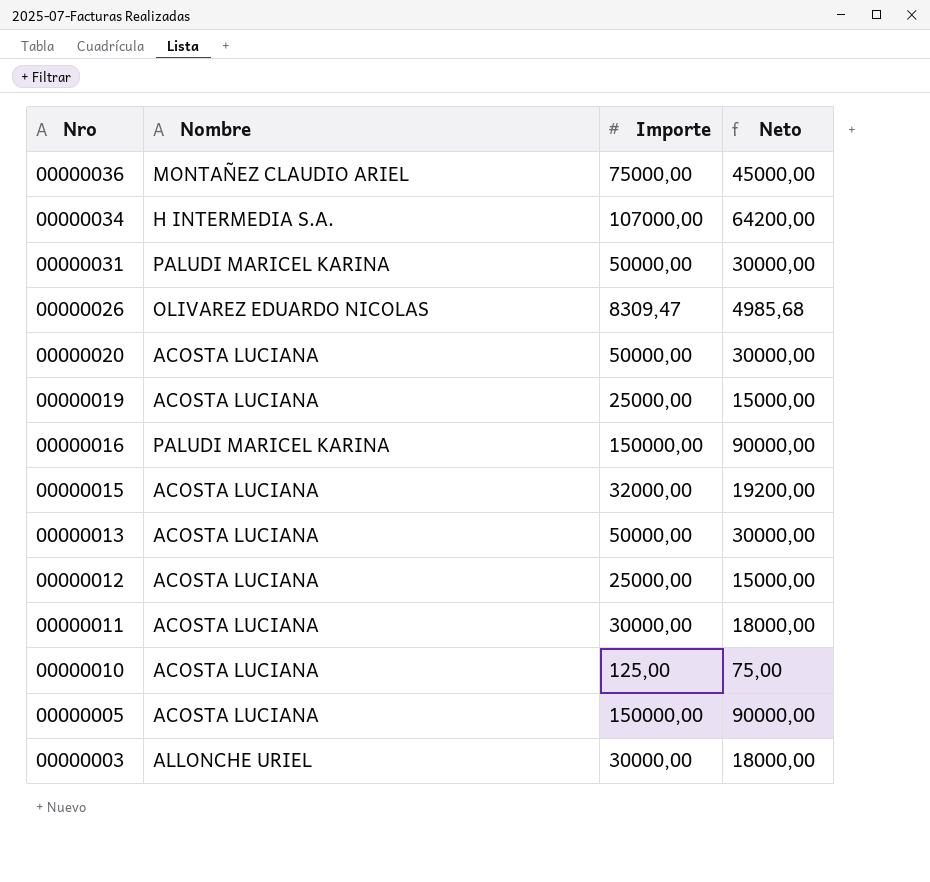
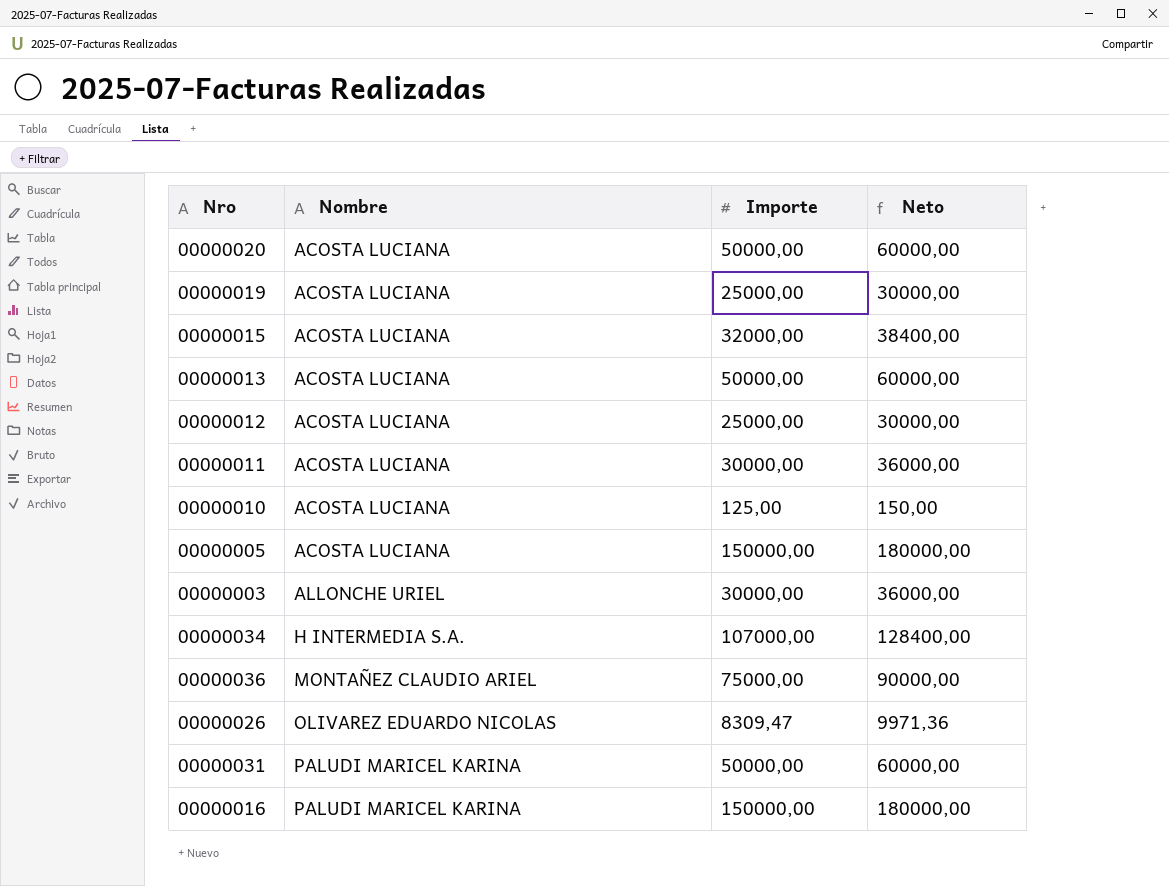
row order: Nro descending -> Nombre ascending
column Neto | formula: [Importe] * 0,6 -> [Importe] * 1,2

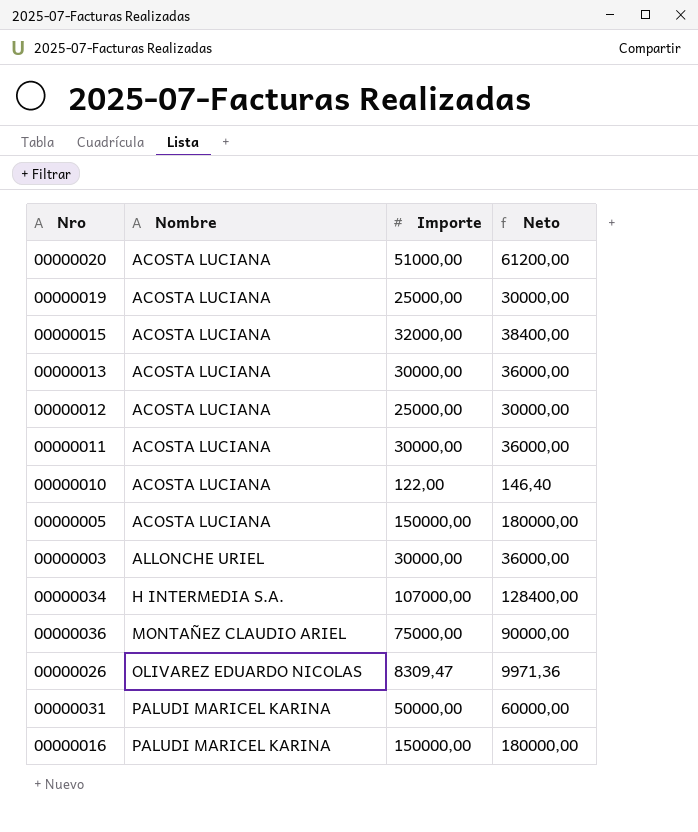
00000020 | Importe: 50000,00 -> 51000,00
00000020 | Neto: 60000,00 -> 61200,00
00000013 | Importe: 50000,00 -> 30000,00
00000013 | Neto: 60000,00 -> 36000,00
00000010 | Importe: 125,00 -> 122,00
00000010 | Neto: 150,00 -> 146,40

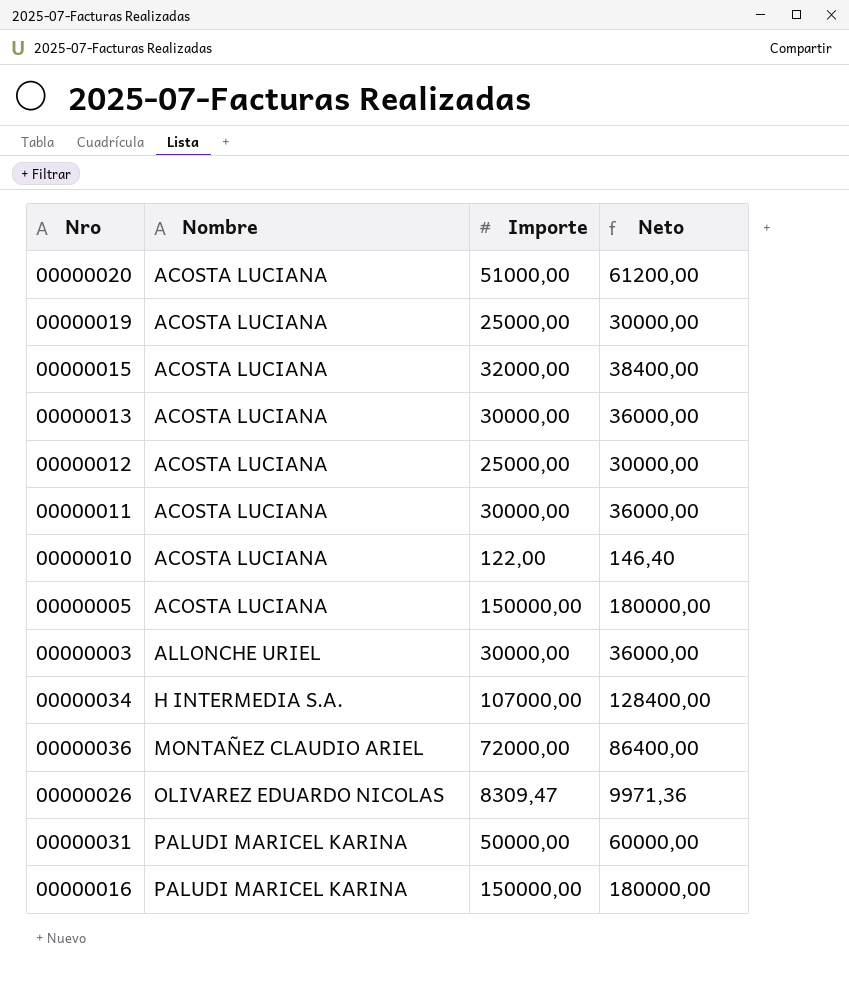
00000036 | Importe: 75000,00 -> 72000,00
00000036 | Neto: 90000,00 -> 86400,00

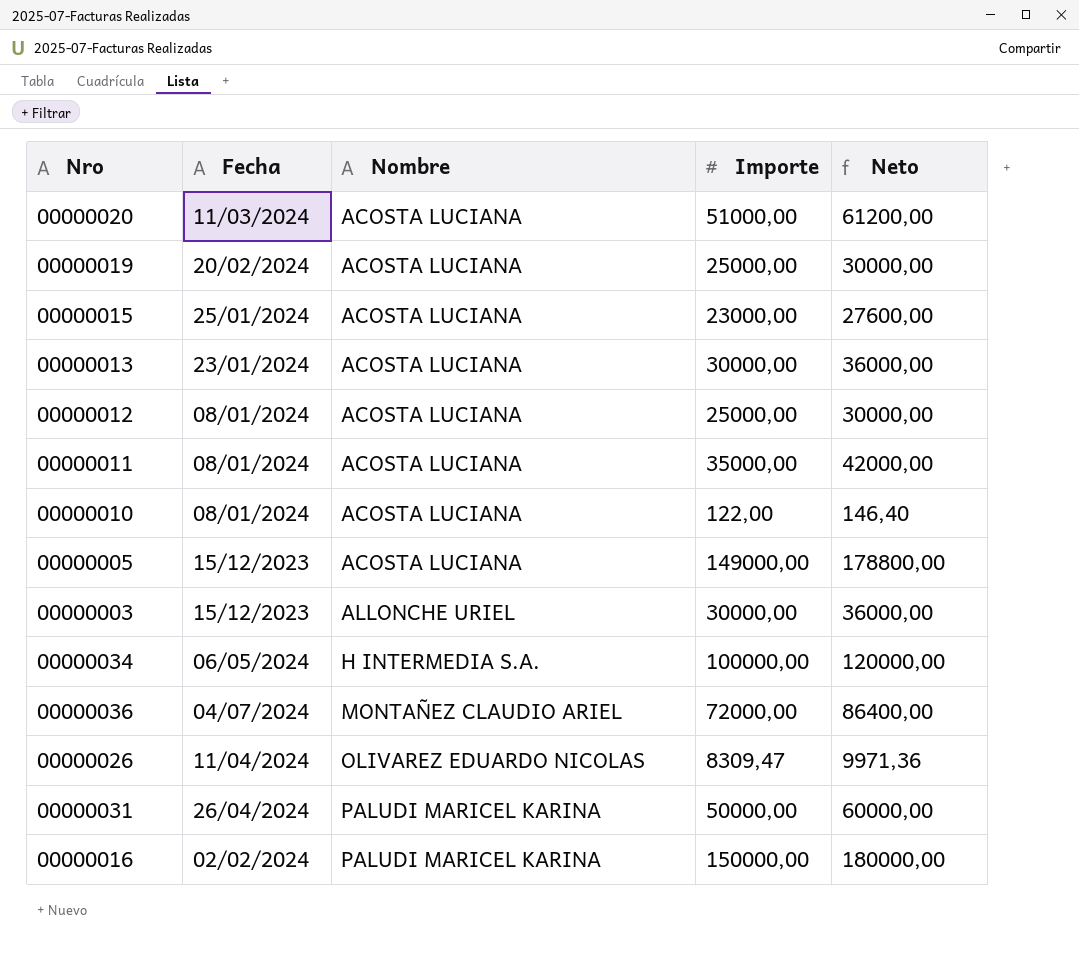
column Fecha | position: none -> 2
00000015 | Importe: 32000,00 -> 23000,00
00000015 | Neto: 38400,00 -> 27600,00
00000011 | Importe: 30000,00 -> 35000,00
00000011 | Neto: 36000,00 -> 42000,00
00000005 | Importe: 150000,00 -> 149000,00
00000005 | Neto: 180000,00 -> 178800,00
00000034 | Importe: 107000,00 -> 100000,00
00000034 | Neto: 128400,00 -> 120000,00

